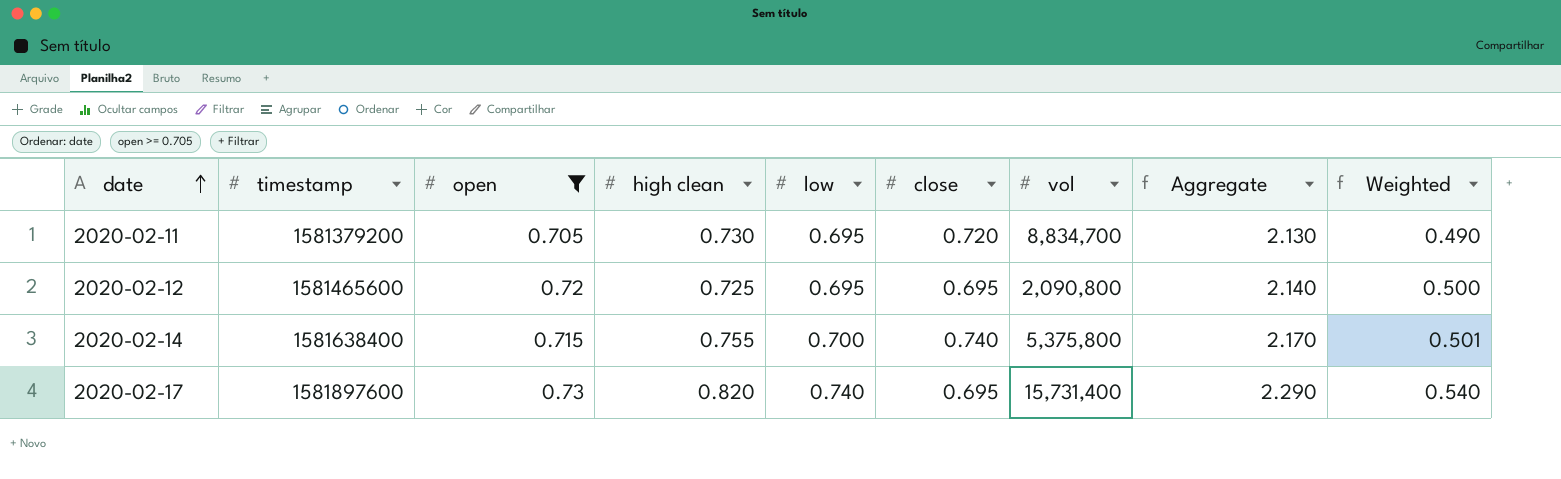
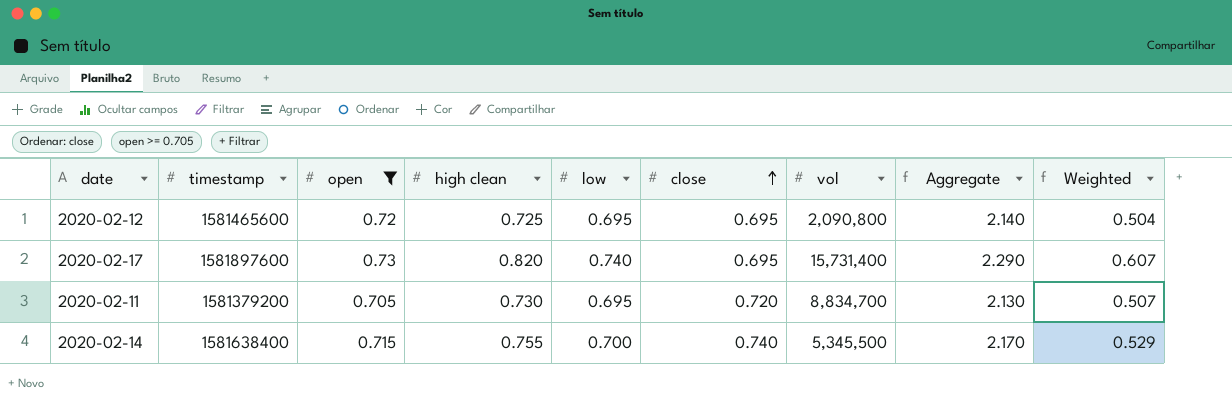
row order: date ascending -> close ascending
column Weighted | formula: [open] * [low] -> [high clean] * [low]
2020-02-14 | vol: 5,375,800 -> 5,345,500

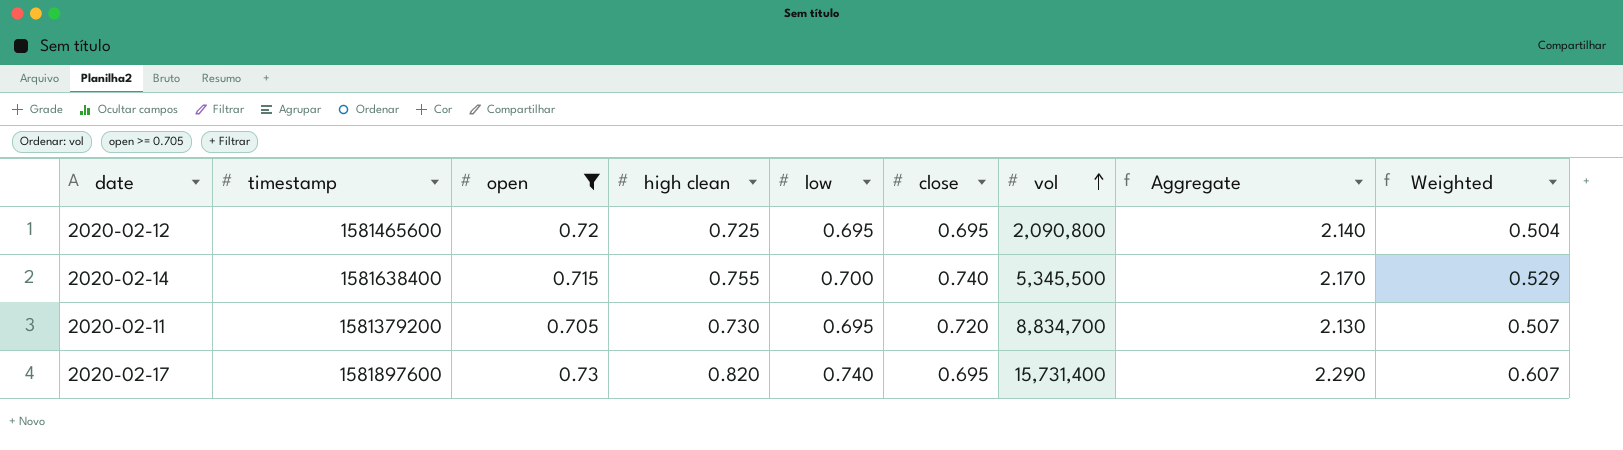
row order: close ascending -> vol ascending

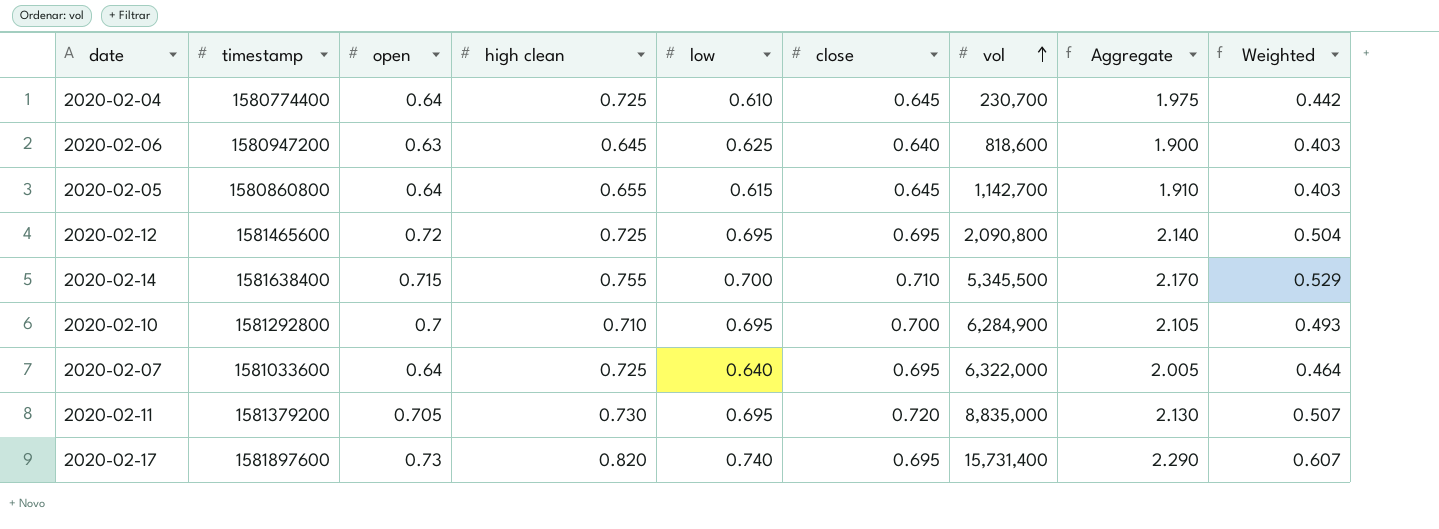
filter: open >= 0.705 -> none
2020-02-14 | close: 0.740 -> 0.710
2020-02-11 | vol: 8,834,700 -> 8,835,000

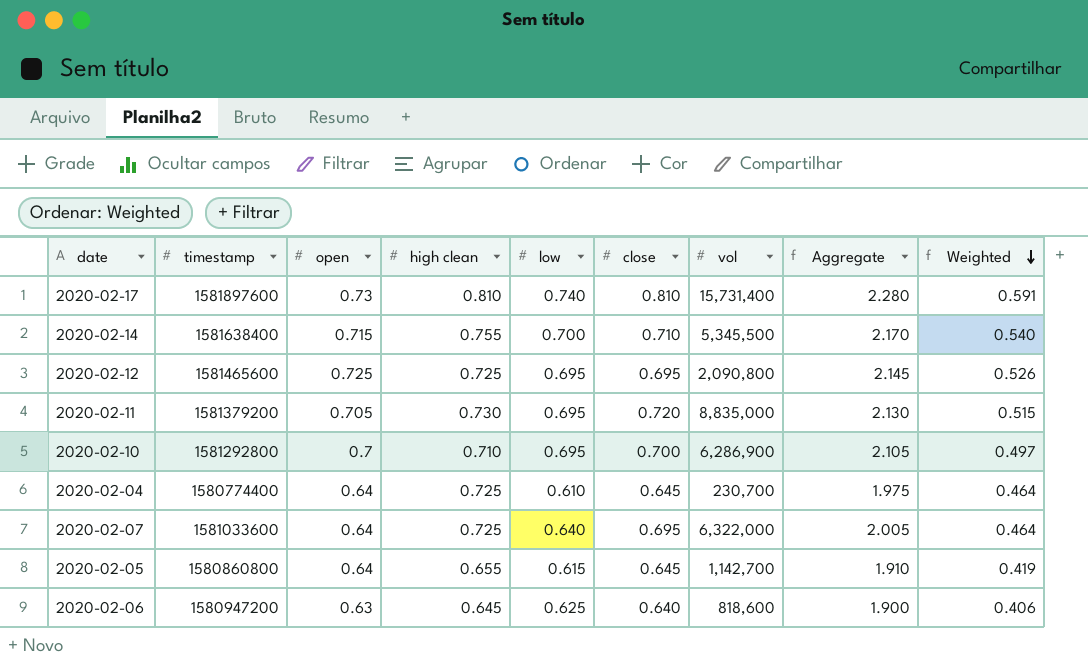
row order: vol ascending -> Weighted descending
column Weighted | formula: [high clean] * [low] -> [open] * [high clean]
2020-02-17 | high clean: 0.820 -> 0.810
2020-02-17 | close: 0.695 -> 0.810
2020-02-17 | Aggregate: 2.290 -> 2.280
2020-02-12 | open: 0.72 -> 0.725
2020-02-12 | Aggregate: 2.140 -> 2.145
2020-02-10 | vol: 6,284,900 -> 6,286,900

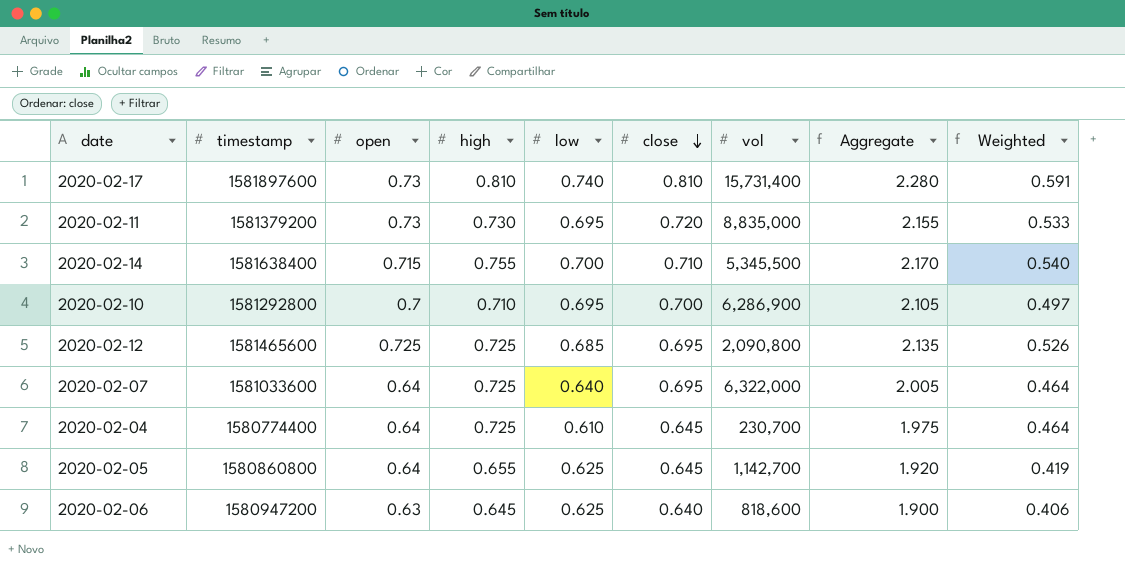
row order: Weighted descending -> close descending
column name: high clean -> high
2020-02-11 | open: 0.705 -> 0.73
2020-02-11 | Aggregate: 2.130 -> 2.155
2020-02-11 | Weighted: 0.515 -> 0.533
2020-02-12 | low: 0.695 -> 0.685
2020-02-12 | Aggregate: 2.145 -> 2.135
2020-02-05 | low: 0.615 -> 0.625
2020-02-05 | Aggregate: 1.910 -> 1.920

